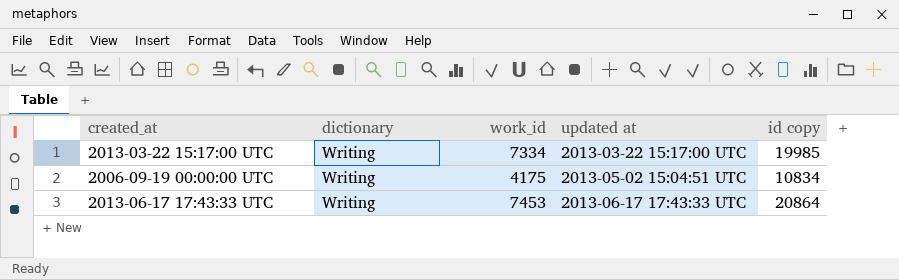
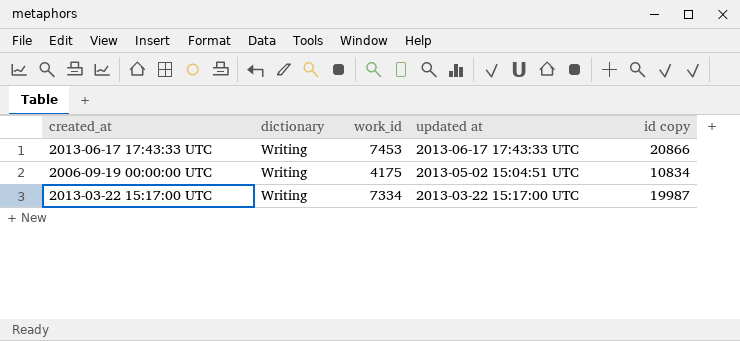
row order: updated at ascending -> updated at descending
2013-06-17 17:43:33 UTC | id copy: 20864 -> 20866
2013-03-22 15:17:00 UTC | id copy: 19985 -> 19987

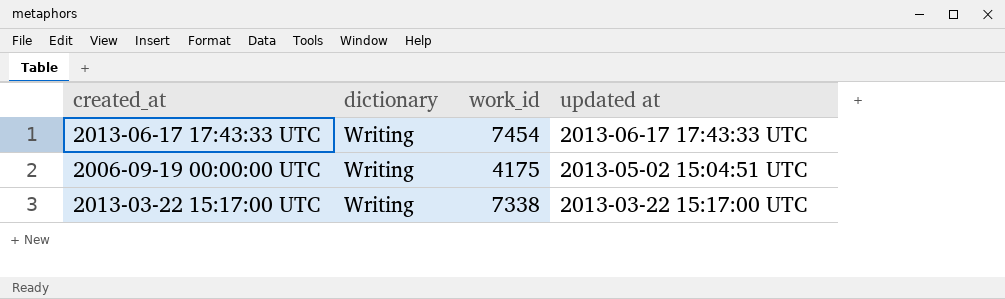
column id copy | position: 5 -> none
2013-06-17 17:43:33 UTC | work_id: 7453 -> 7454
2013-03-22 15:17:00 UTC | work_id: 7334 -> 7338

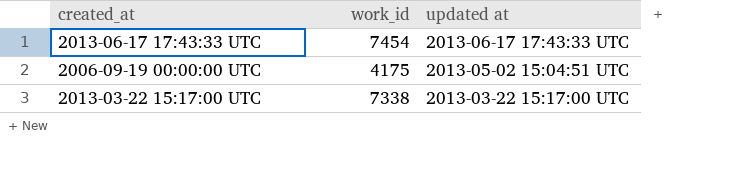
column dictionary | position: 2 -> none

